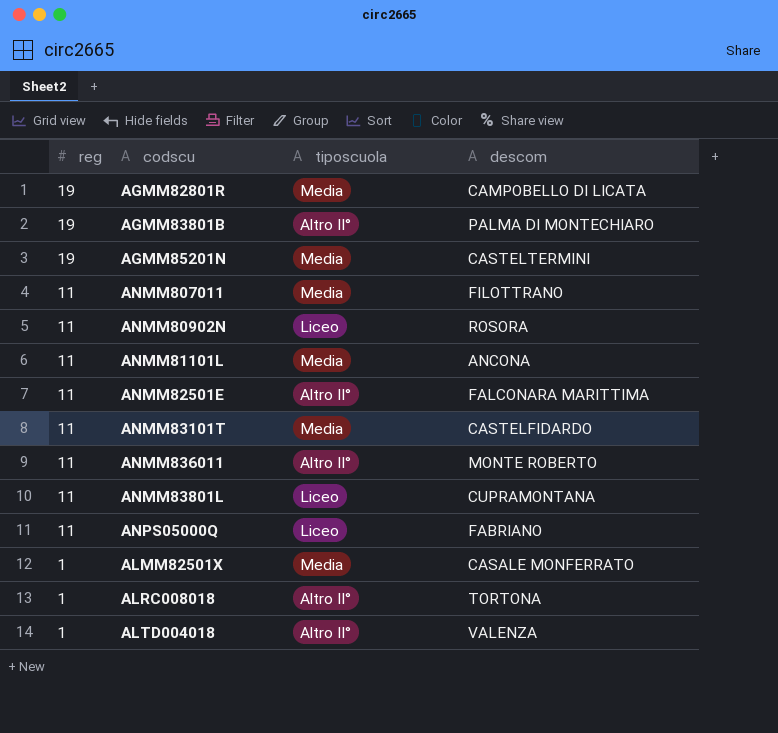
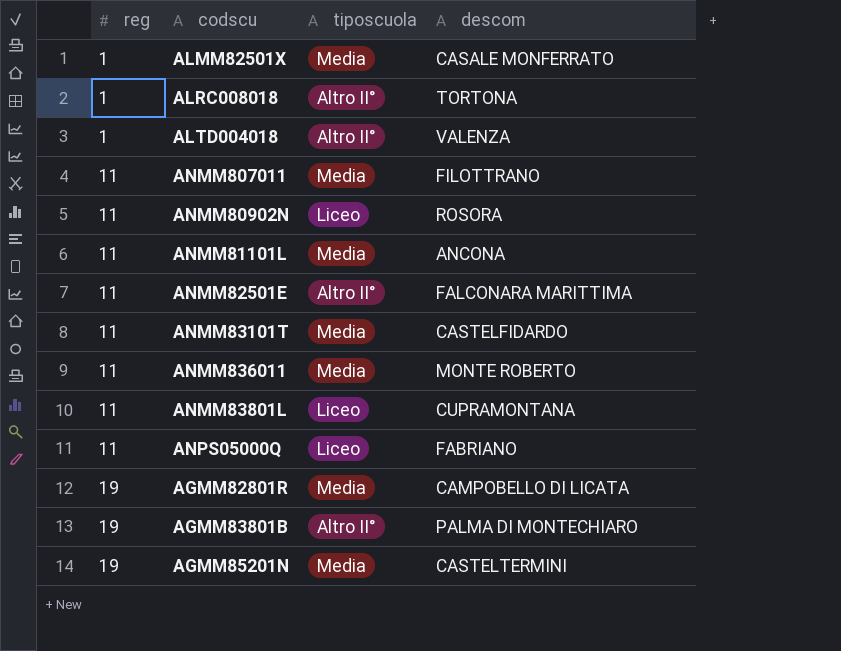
row order: reg descending -> reg ascending
ANMM836011 | tiposcuola: Altro II° -> Media

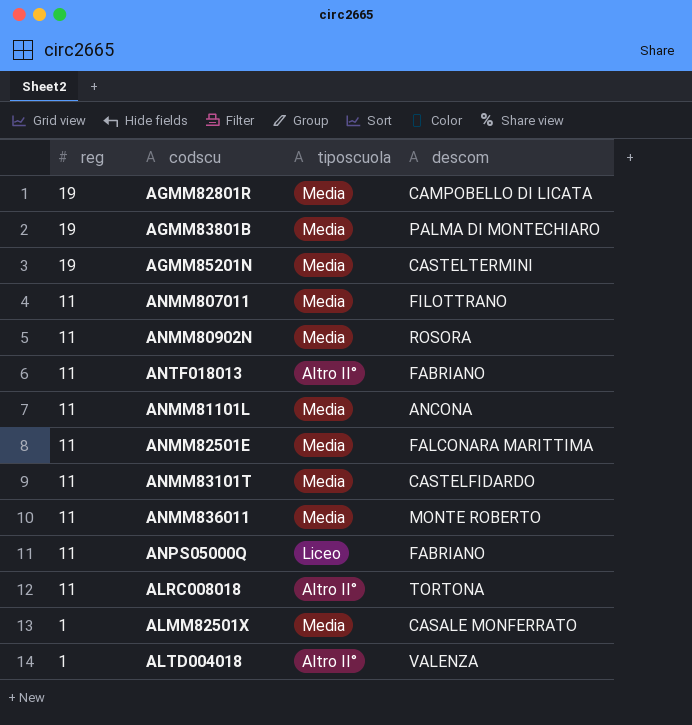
row order: reg ascending -> reg descending
row ANMM83801L: 11 | Liceo | CUPRAMONTANA -> none
AGMM83801B | tiposcuola: Altro II° -> Media
ANMM80902N | tiposcuola: Liceo -> Media
row ANTF018013: none -> 11 | Altro II° | FABRIANO
ANMM82501E | tiposcuola: Altro II° -> Media
ALRC008018 | reg: 1 -> 11

